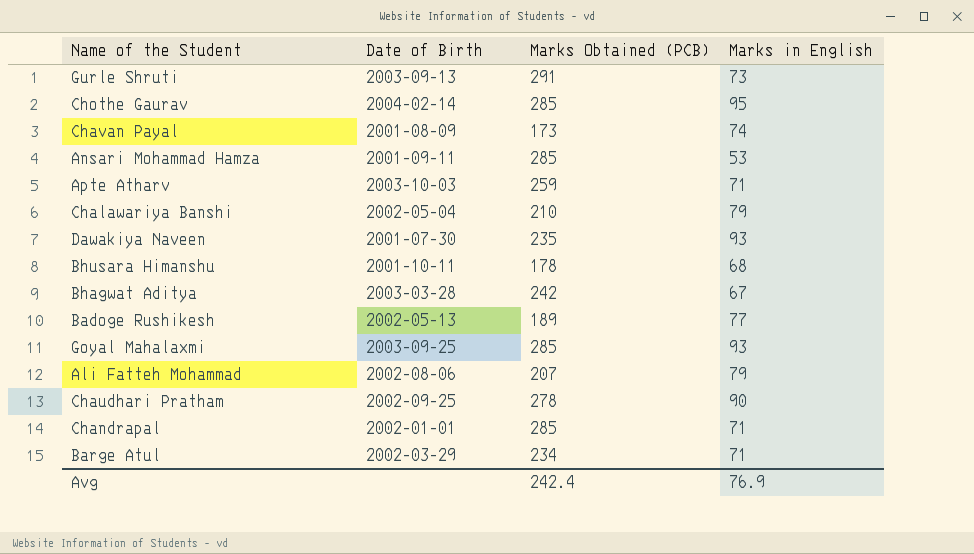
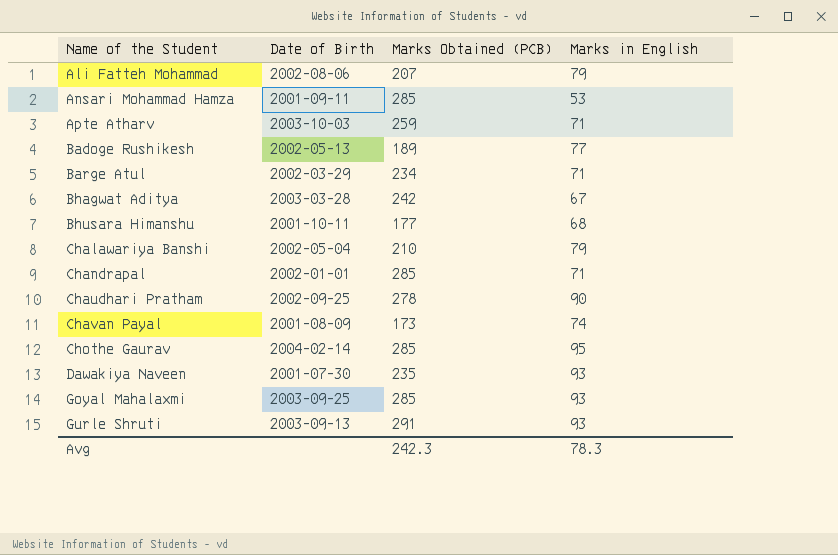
row order: none -> Name of the Student ascending
Bhusara Himanshu | Marks Obtained (PCB): 178 -> 177
Gurle Shruti | Marks in English: 73 -> 93
Avg | Marks Obtained (PCB): 242.4 -> 242.3
Avg | Marks in English: 76.9 -> 78.3

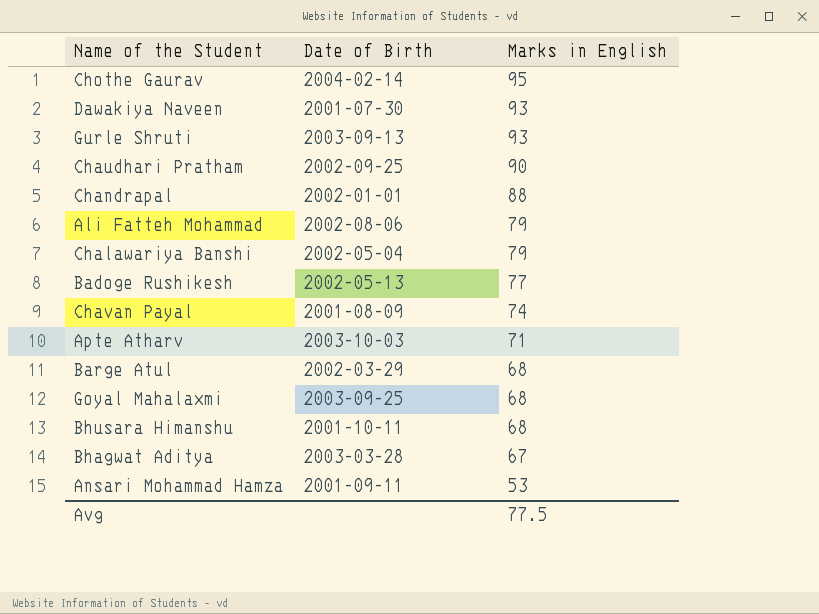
row order: Name of the Student ascending -> Marks in English descending
column Marks Obtained (PCB) | position: 3 -> none
Chandrapal | Marks in English: 71 -> 88
Barge Atul | Marks in English: 71 -> 68
Goyal Mahalaxmi | Marks in English: 93 -> 68
Avg | Marks in English: 78.3 -> 77.5

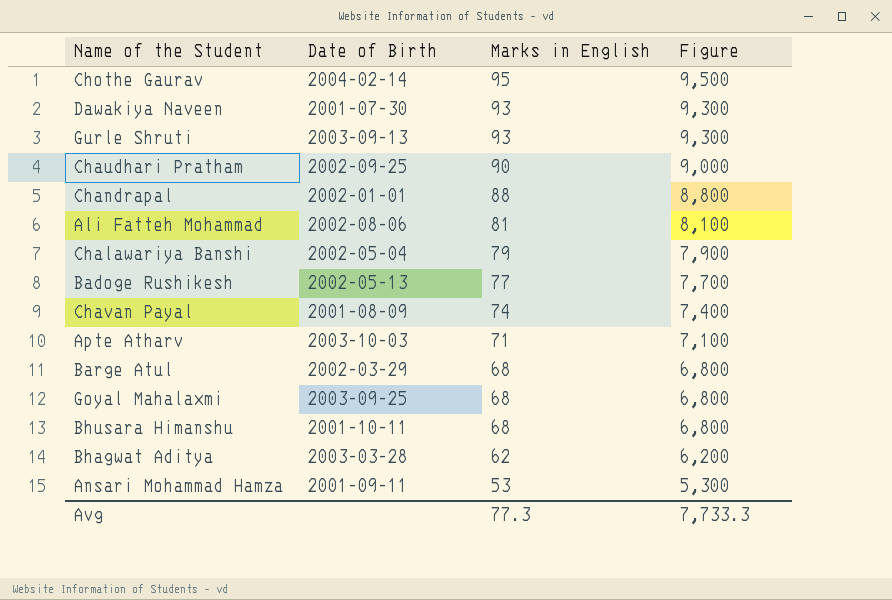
column Figure | formula: none -> [Marks in English] * 100
Ali Fatteh Mohammad | Marks in English: 79 -> 81
Bhagwat Aditya | Marks in English: 67 -> 62
Avg | Marks in English: 77.5 -> 77.3

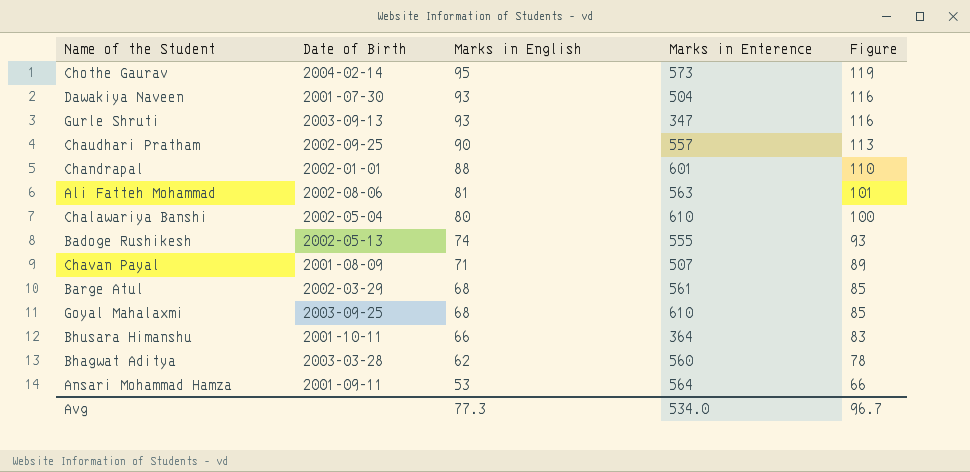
column Marks in Enterence | position: none -> 4
column Figure | formula: [Marks in English] * 100 -> [Marks in English] * 1.25
row Apte Atharv: 2003-10-03 | 71 | 7,100 -> none
Chalawariya Banshi | Marks in English: 79 -> 80
Badoge Rushikesh | Marks in English: 77 -> 74
Chavan Payal | Marks in English: 74 -> 71
Bhusara Himanshu | Marks in English: 68 -> 66
Avg | Figure: 7,733.3 -> 96.7

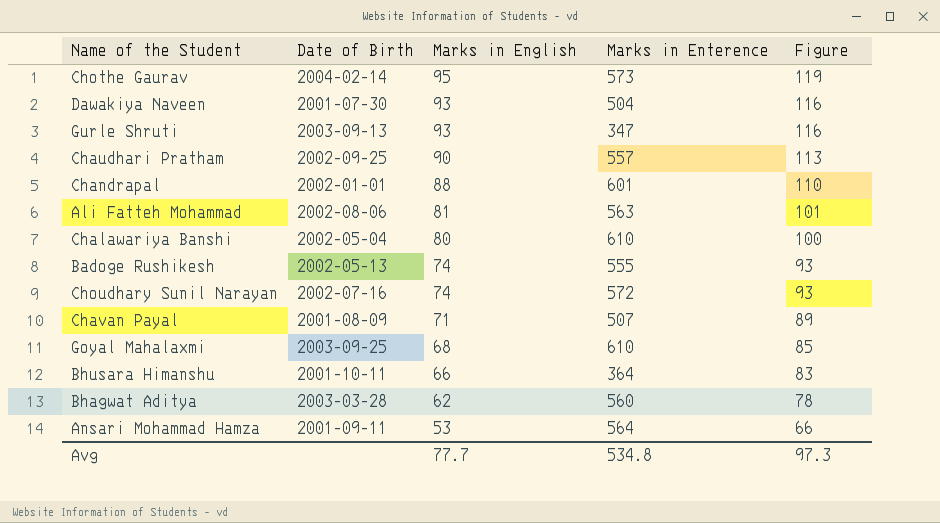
row Barge Atul: 2002-03-29 | 68 | 561 | 85 -> none
row Choudhary Sunil Narayan: none -> 2002-07-16 | 74 | 572 | 93
Avg | Marks in English: 77.3 -> 77.7
Avg | Marks in Enterence: 534.0 -> 534.8
Avg | Figure: 96.7 -> 97.3

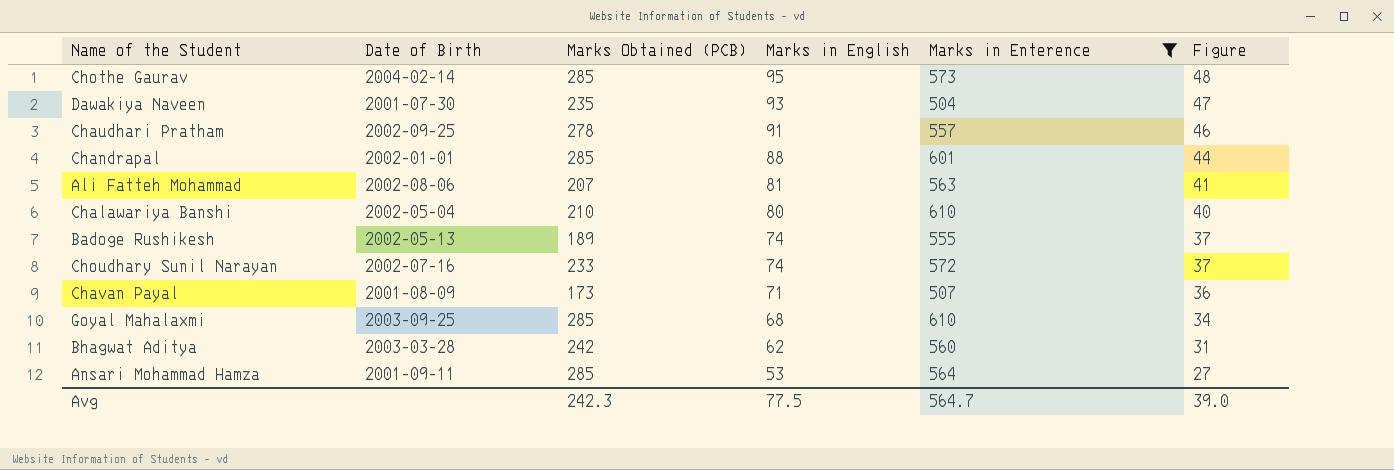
filter: none -> Marks in Enterence >= 504
column Marks Obtained (PCB) | position: none -> 3
column Figure | formula: [Marks in English] * 1.25 -> [Marks in English] * 0.5
Chaudhari Pratham | Marks in English: 90 -> 91
Avg | Marks in English: 77.7 -> 77.5
Avg | Marks in Enterence: 534.8 -> 564.7
Avg | Figure: 97.3 -> 39.0

